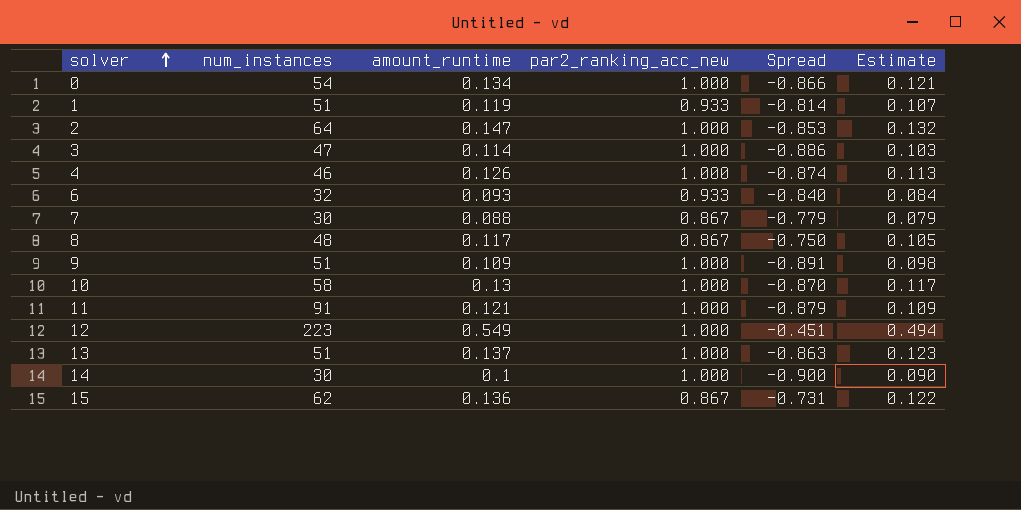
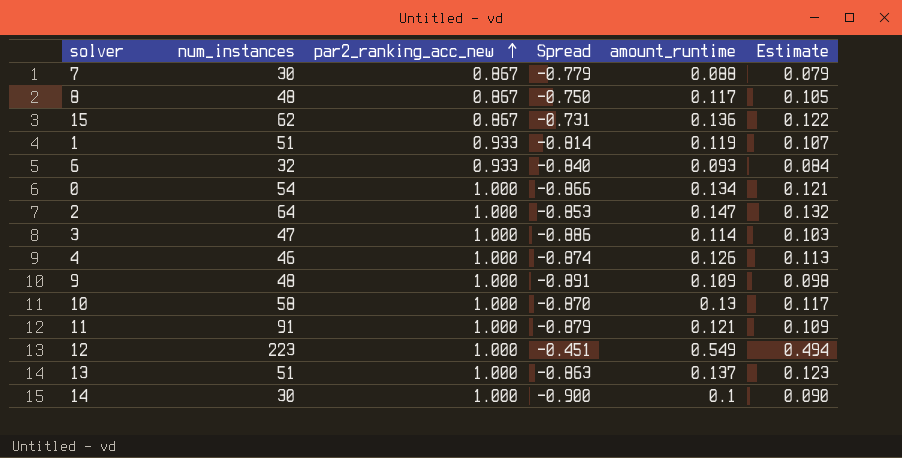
row order: solver ascending -> par2_ranking_acc_new ascending
column amount_runtime | position: 3 -> 5
9 | num_instances: 51 -> 48

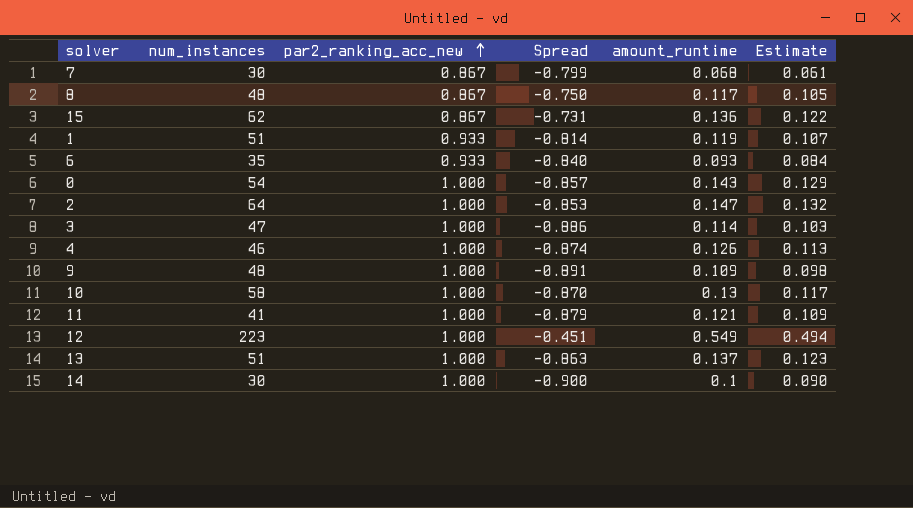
7 | Spread: -0.779 -> -0.799
7 | amount_runtime: 0.088 -> 0.068
7 | Estimate: 0.079 -> 0.061
6 | num_instances: 32 -> 35
0 | Spread: -0.866 -> -0.857
0 | amount_runtime: 0.134 -> 0.143
0 | Estimate: 0.121 -> 0.129
11 | num_instances: 91 -> 41

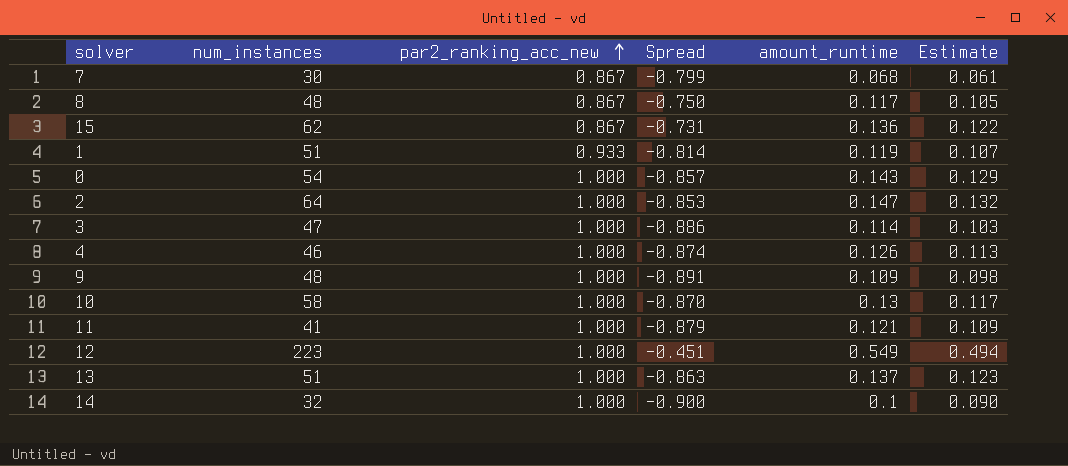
row 6: 35 | 0.933 | -0.840 | 0.093 | 0.084 -> none
14 | num_instances: 30 -> 32

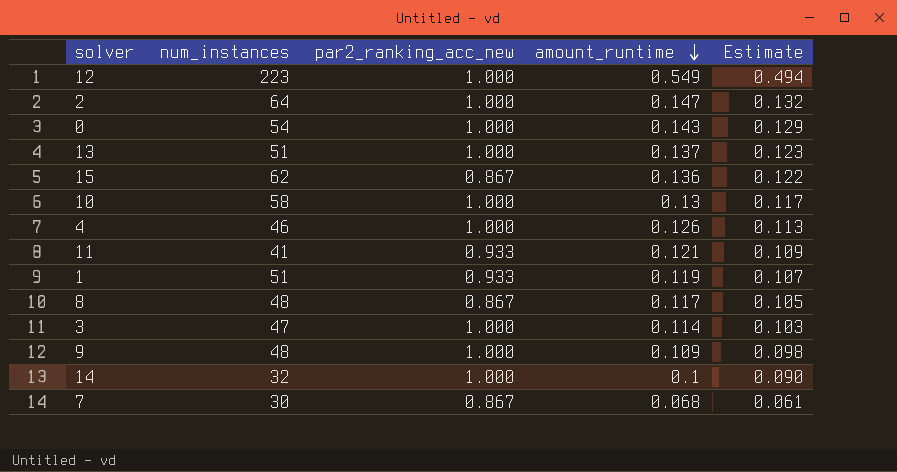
row order: par2_ranking_acc_new ascending -> amount_runtime descending
column Spread | formula: [amount_runtime] - [par2_ranking_acc_new] -> none
11 | par2_ranking_acc_new: 1.000 -> 0.933

